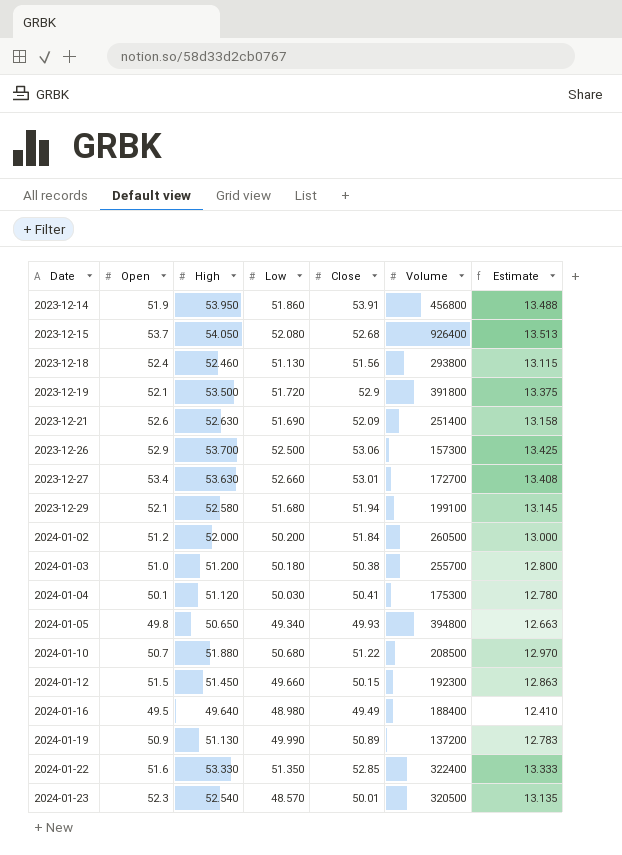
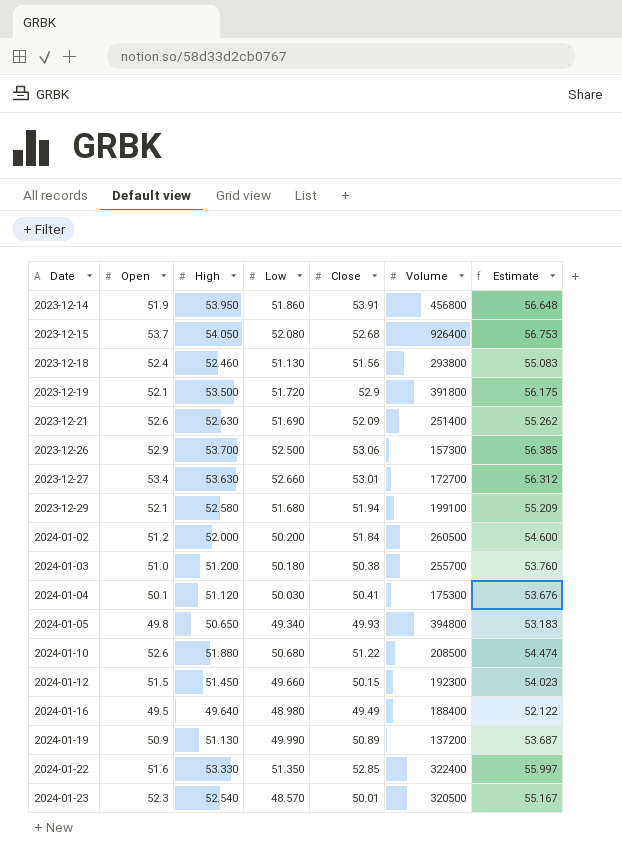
column Estimate | formula: [High] * 0.25 -> [High] * 1.05
2024-01-10 | Open: 50.7 -> 52.6

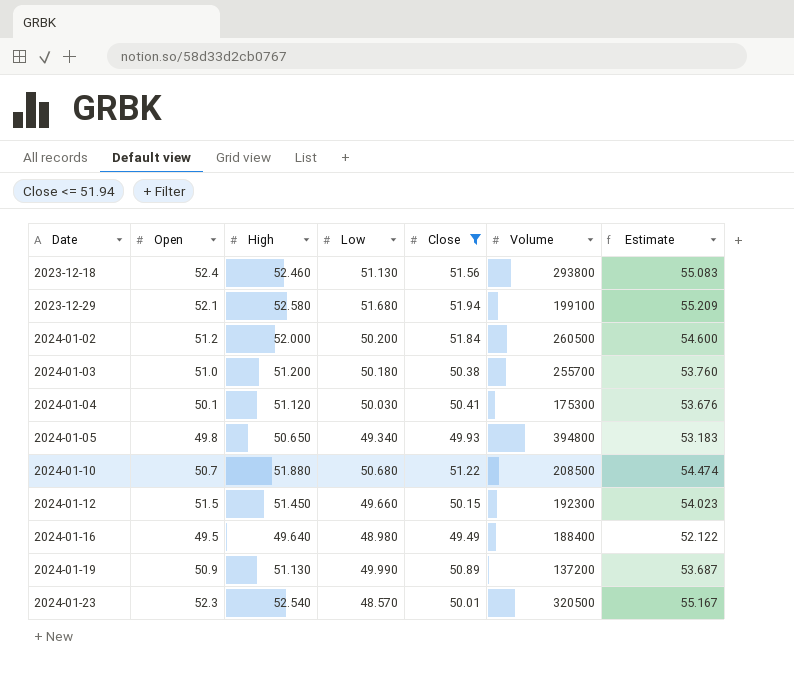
filter: none -> Close <= 51.94
2024-01-10 | Open: 52.6 -> 50.7

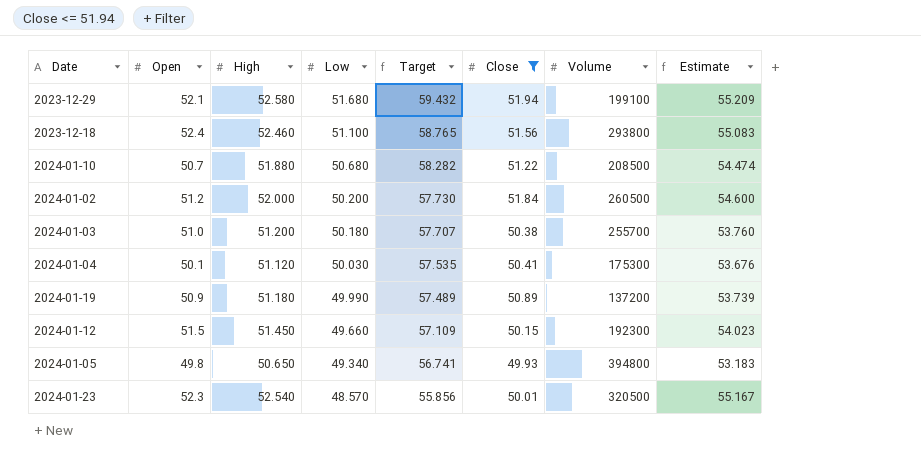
row order: Date ascending -> Low descending
column Target | formula: none -> [Low] * 1.15
row 2024-01-16: 49.5 | 49.640 | 48.980 | 49.49 | 188400 | 52.122 -> none
2023-12-18 | Low: 51.130 -> 51.100
2024-01-19 | High: 51.130 -> 51.180
2024-01-19 | Estimate: 53.687 -> 53.739

